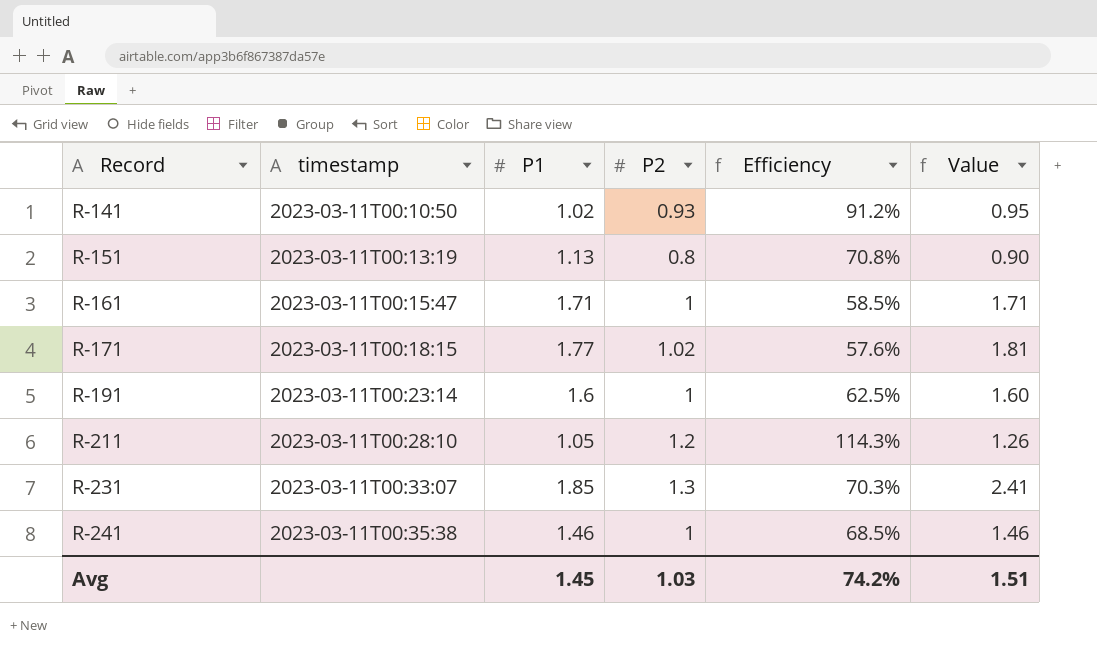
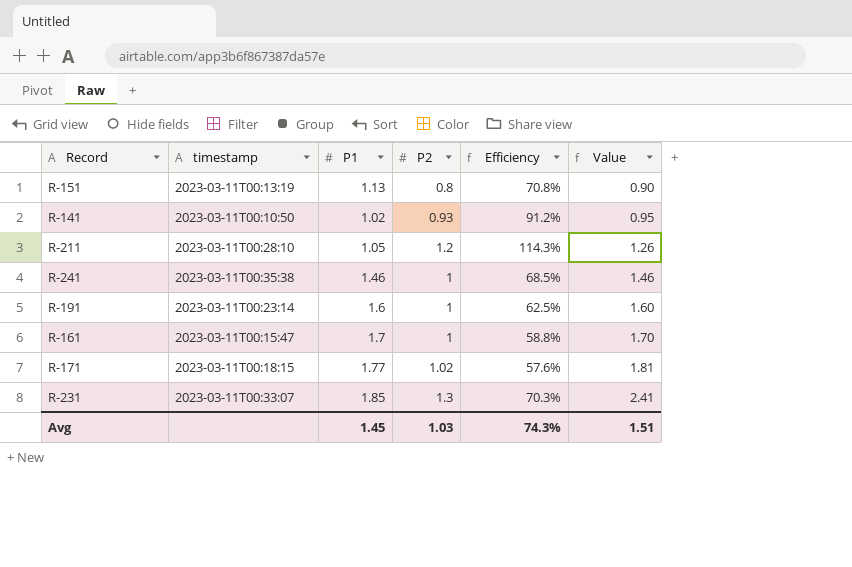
row order: Record ascending -> Value ascending
R-161 | P1: 1.71 -> 1.7
R-161 | Efficiency: 58.5% -> 58.8%
R-161 | Value: 1.71 -> 1.70
Avg | Efficiency: 74.2% -> 74.3%

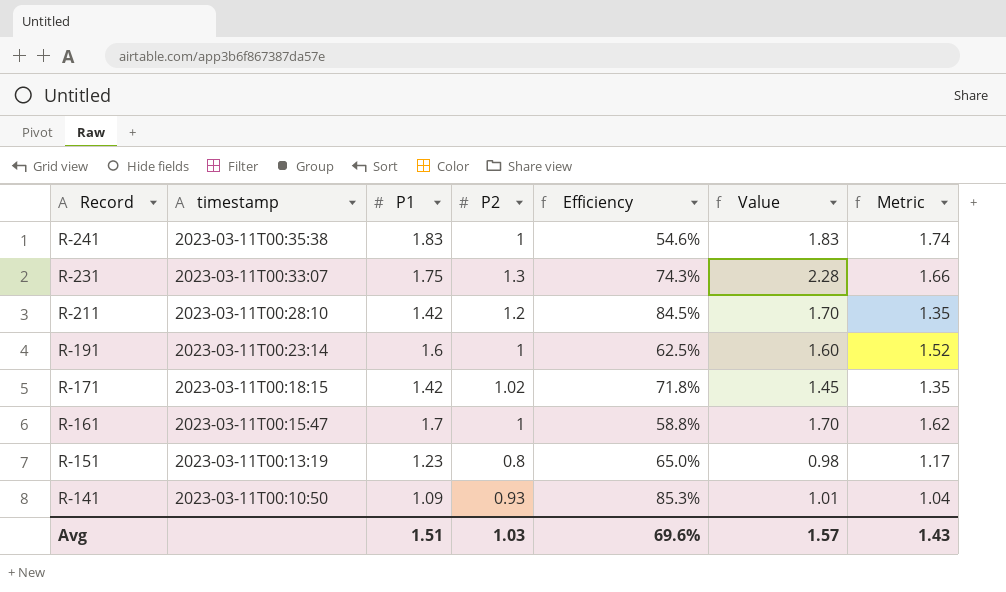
row order: Value ascending -> Record descending
column Metric | formula: none -> [P1] * 0.95
R-241 | P1: 1.46 -> 1.83
R-241 | Efficiency: 68.5% -> 54.6%
R-241 | Value: 1.46 -> 1.83
R-231 | P1: 1.85 -> 1.75
R-231 | Efficiency: 70.3% -> 74.3%
R-231 | Value: 2.41 -> 2.28
R-211 | P1: 1.05 -> 1.42
R-211 | Efficiency: 114.3% -> 84.5%
R-211 | Value: 1.26 -> 1.70
R-171 | P1: 1.77 -> 1.42
R-171 | Efficiency: 57.6% -> 71.8%
R-171 | Value: 1.81 -> 1.45
R-151 | P1: 1.13 -> 1.23
R-151 | Efficiency: 70.8% -> 65.0%
R-151 | Value: 0.90 -> 0.98
R-141 | P1: 1.02 -> 1.09
R-141 | Efficiency: 91.2% -> 85.3%
R-141 | Value: 0.95 -> 1.01
Avg | P1: 1.45 -> 1.51
Avg | Efficiency: 74.3% -> 69.6%
Avg | Value: 1.51 -> 1.57

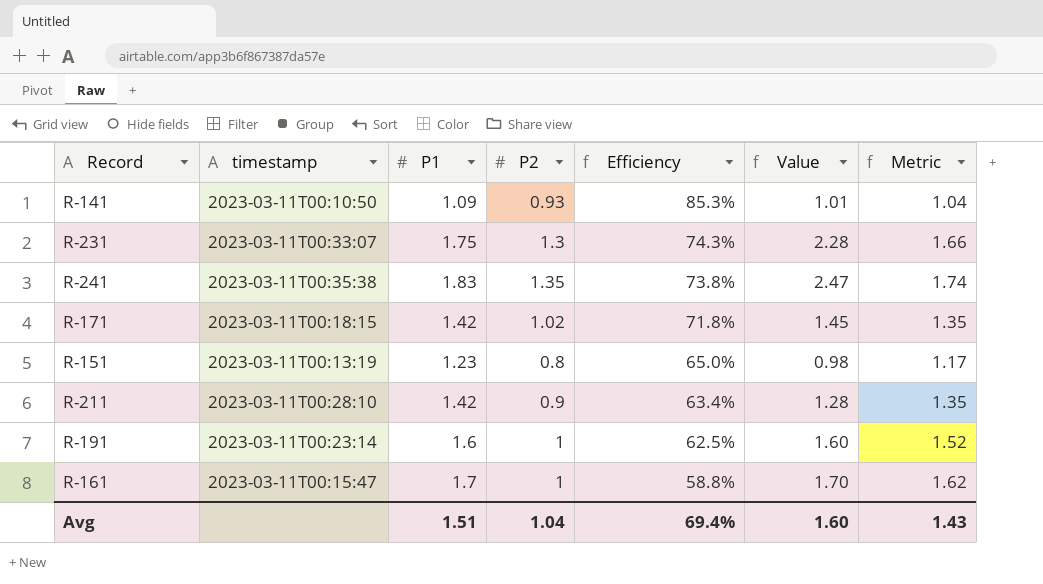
row order: Record descending -> Efficiency descending
R-241 | P2: 1 -> 1.35
R-241 | Efficiency: 54.6% -> 73.8%
R-241 | Value: 1.83 -> 2.47
R-211 | P2: 1.2 -> 0.9
R-211 | Efficiency: 84.5% -> 63.4%
R-211 | Value: 1.70 -> 1.28
Avg | P2: 1.03 -> 1.04
Avg | Efficiency: 69.6% -> 69.4%
Avg | Value: 1.57 -> 1.60

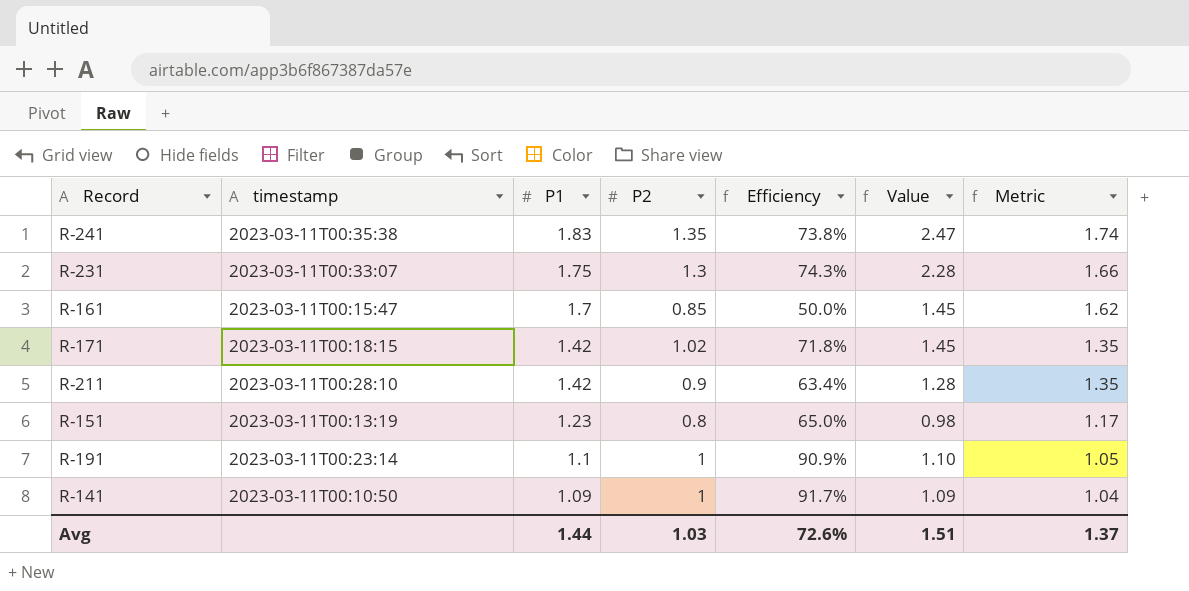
row order: Efficiency descending -> P1 descending
R-161 | P2: 1 -> 0.85
R-161 | Efficiency: 58.8% -> 50.0%
R-161 | Value: 1.70 -> 1.45
R-191 | P1: 1.6 -> 1.1
R-191 | Efficiency: 62.5% -> 90.9%
R-191 | Value: 1.60 -> 1.10
R-191 | Metric: 1.52 -> 1.05
R-141 | P2: 0.93 -> 1
R-141 | Efficiency: 85.3% -> 91.7%
R-141 | Value: 1.01 -> 1.09
Avg | P1: 1.51 -> 1.44
Avg | P2: 1.04 -> 1.03
Avg | Efficiency: 69.4% -> 72.6%
Avg | Value: 1.60 -> 1.51
Avg | Metric: 1.43 -> 1.37

